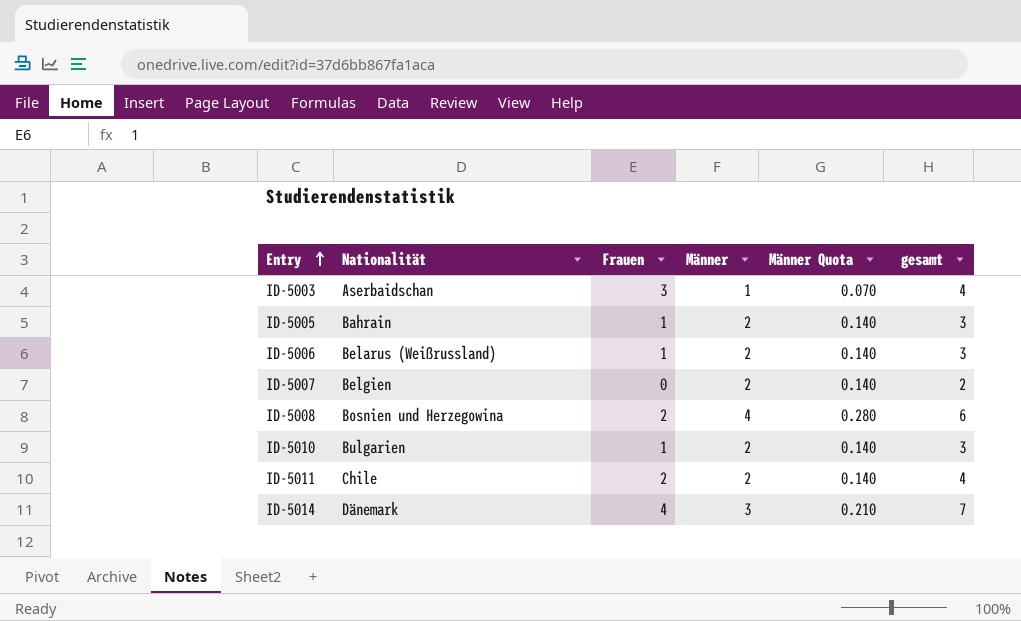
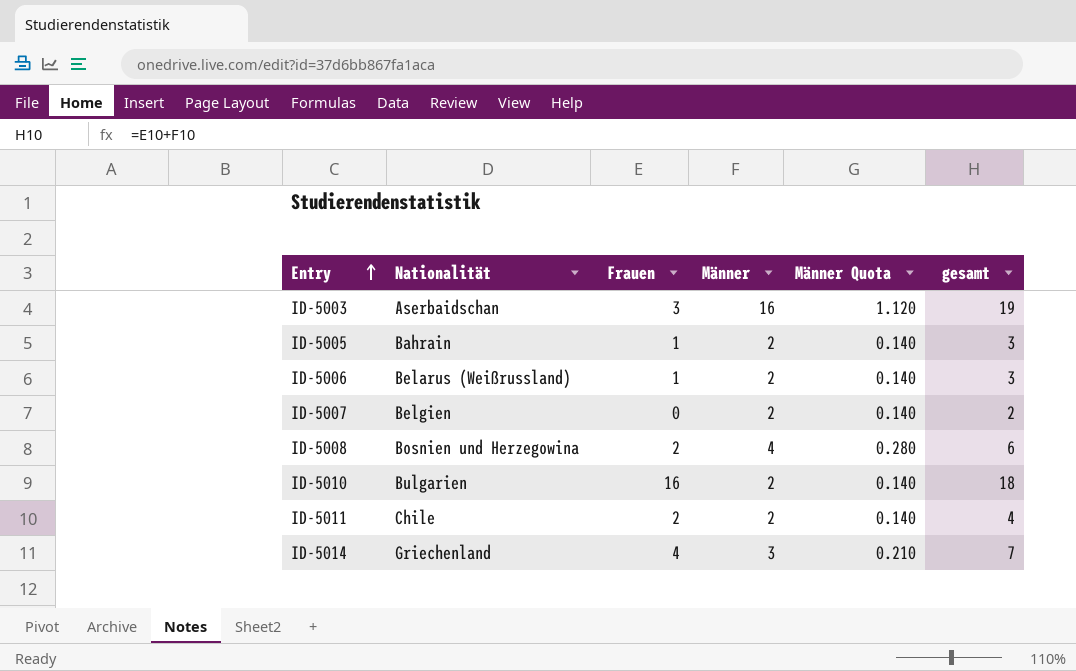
ID-5003 | Männer: 1 -> 16
ID-5003 | Männer Quota: 0.070 -> 1.120
ID-5003 | gesamt: 4 -> 19
ID-5010 | Frauen: 1 -> 16
ID-5010 | gesamt: 3 -> 18
ID-5014 | Nationalität: Dänemark -> Griechenland

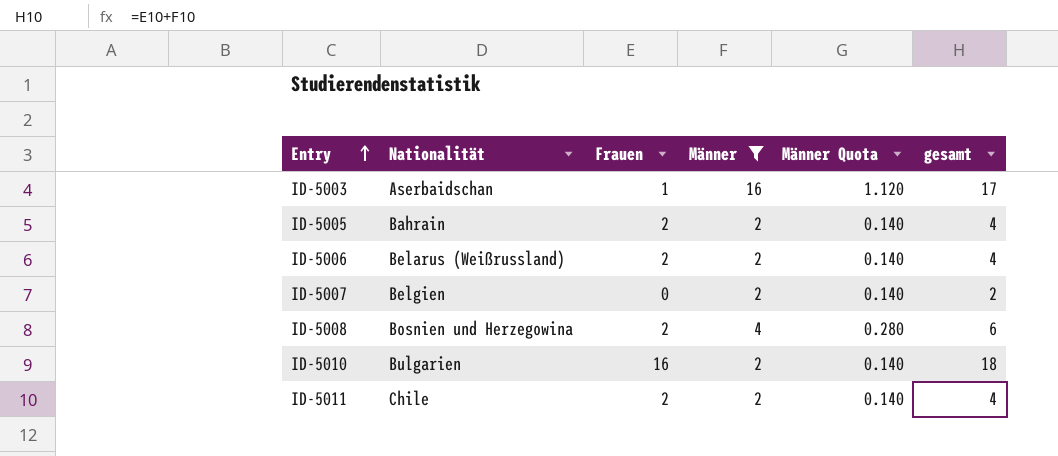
filter: none -> Männer != 3
ID-5003 | Frauen: 3 -> 1
ID-5003 | gesamt: 19 -> 17
ID-5005 | Frauen: 1 -> 2
ID-5005 | gesamt: 3 -> 4
ID-5006 | Frauen: 1 -> 2
ID-5006 | gesamt: 3 -> 4

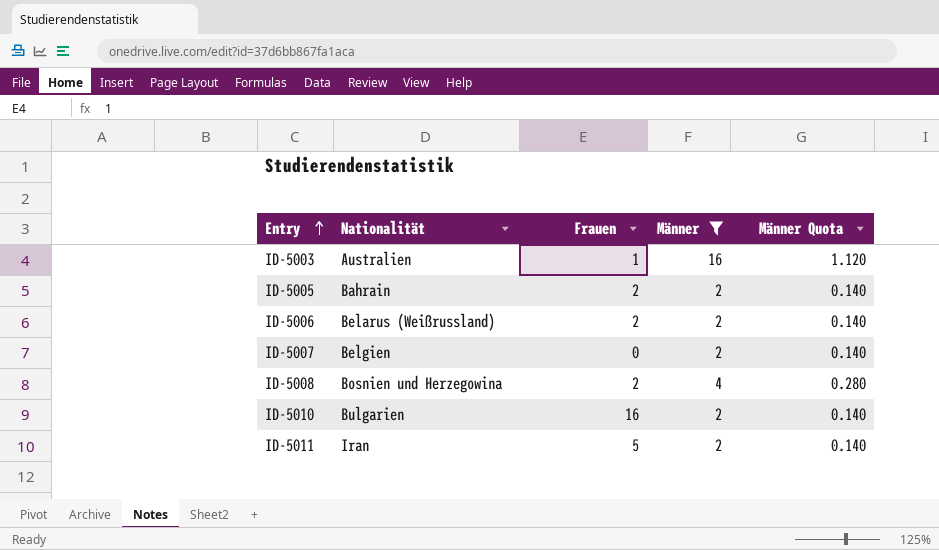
column gesamt | formula: [Frauen] + [Männer] -> none
ID-5003 | Nationalität: Aserbaidschan -> Australien
ID-5011 | Nationalität: Chile -> Iran
ID-5011 | Frauen: 2 -> 5

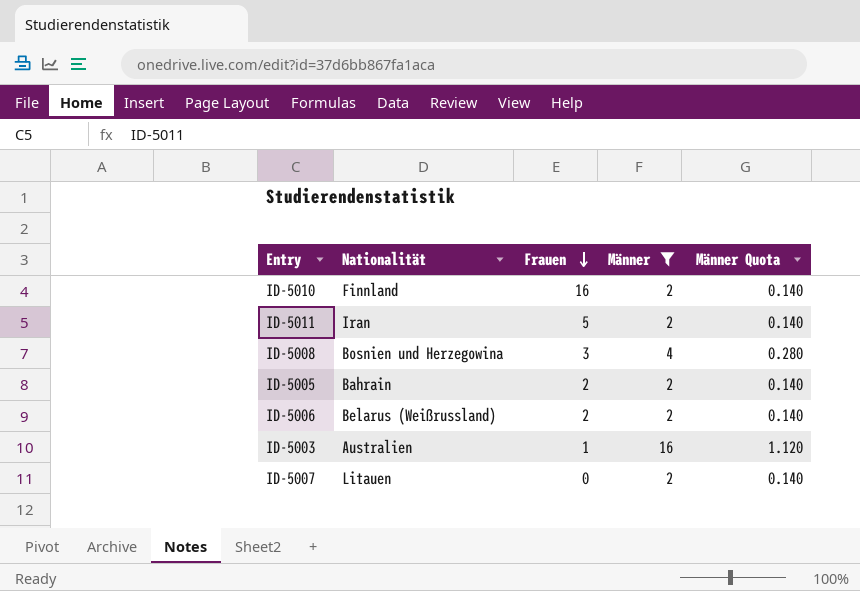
row order: Entry ascending -> Frauen descending
ID-5010 | Nationalität: Bulgarien -> Finnland
ID-5008 | Frauen: 2 -> 3
ID-5007 | Nationalität: Belgien -> Litauen

